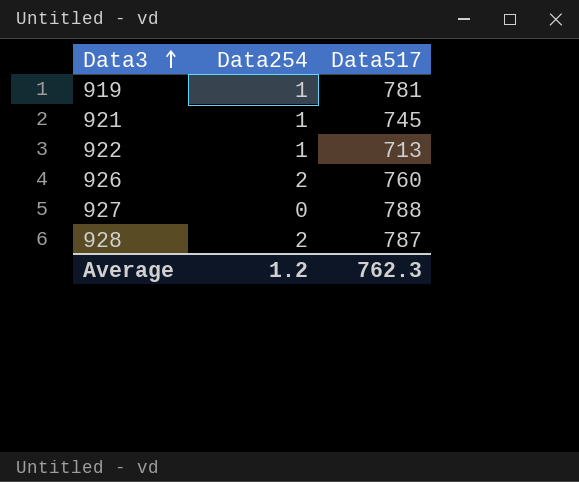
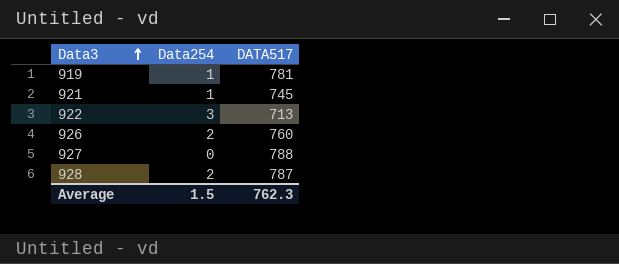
column name: Data517 -> DATA517
922 | Data254: 1 -> 3
Average | Data254: 1.2 -> 1.5

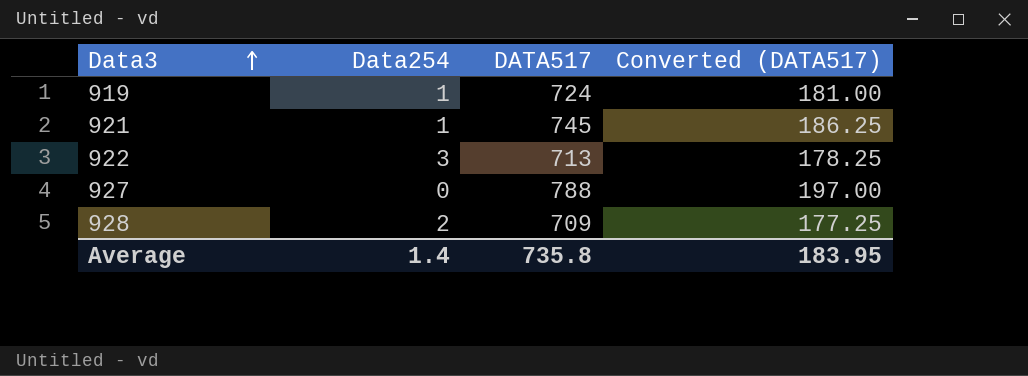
column Converted (DATA517) | formula: none -> [DATA517] * 0.25
row 926: 2 | 760 -> none
919 | DATA517: 781 -> 724
928 | DATA517: 787 -> 709
Average | Data254: 1.5 -> 1.4
Average | DATA517: 762.3 -> 735.8

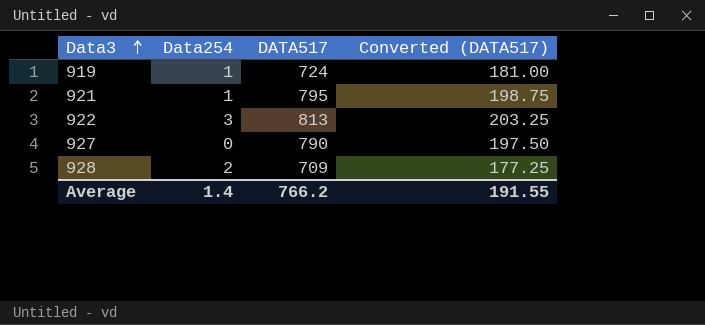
921 | DATA517: 745 -> 795
921 | Converted (DATA517): 186.25 -> 198.75
922 | DATA517: 713 -> 813
922 | Converted (DATA517): 178.25 -> 203.25
927 | DATA517: 788 -> 790
927 | Converted (DATA517): 197.00 -> 197.50
Average | DATA517: 735.8 -> 766.2
Average | Converted (DATA517): 183.95 -> 191.55

